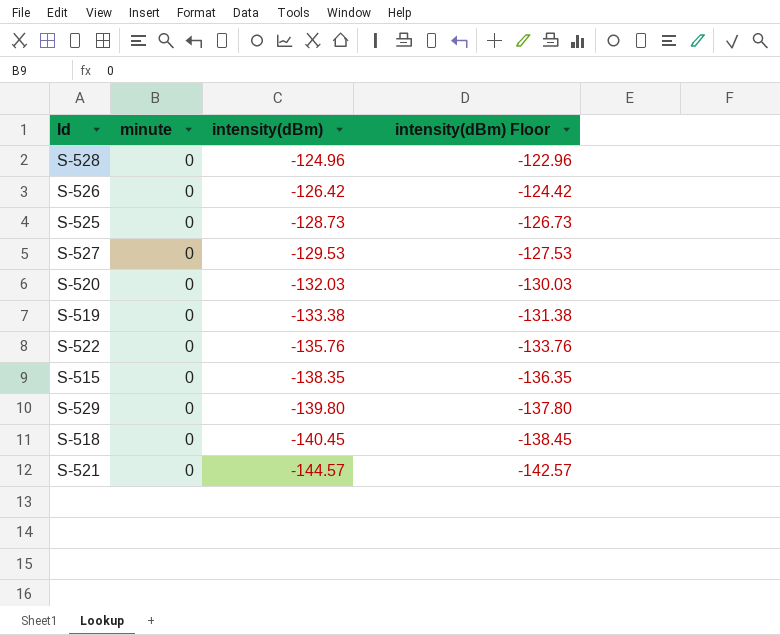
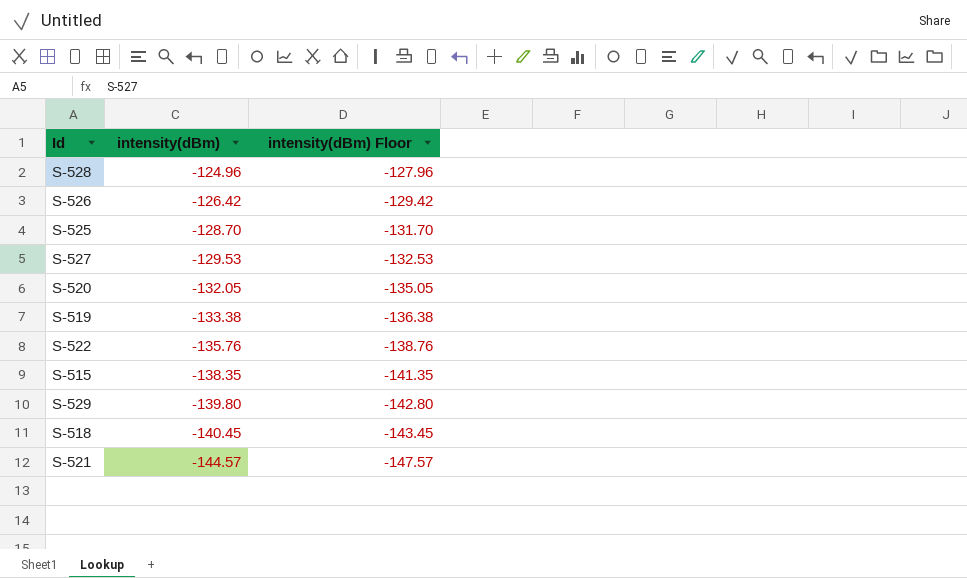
column minute | position: 2 -> none
column intensity(dBm) Floor | formula: [intensity(dBm)] + 2 -> [intensity(dBm)] - 3
S-525 | intensity(dBm): -128.73 -> -128.70
S-520 | intensity(dBm): -132.03 -> -132.05

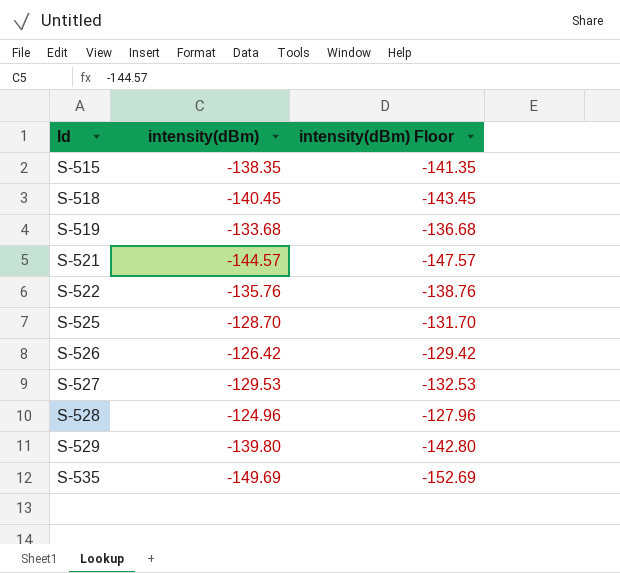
row order: intensity(dBm) descending -> Id ascending
row S-520: -132.05 | -135.05 -> none
S-519 | intensity(dBm): -133.38 -> -133.68
S-519 | intensity(dBm) Floor: -136.38 -> -136.68
row S-535: none -> -149.69 | -152.69

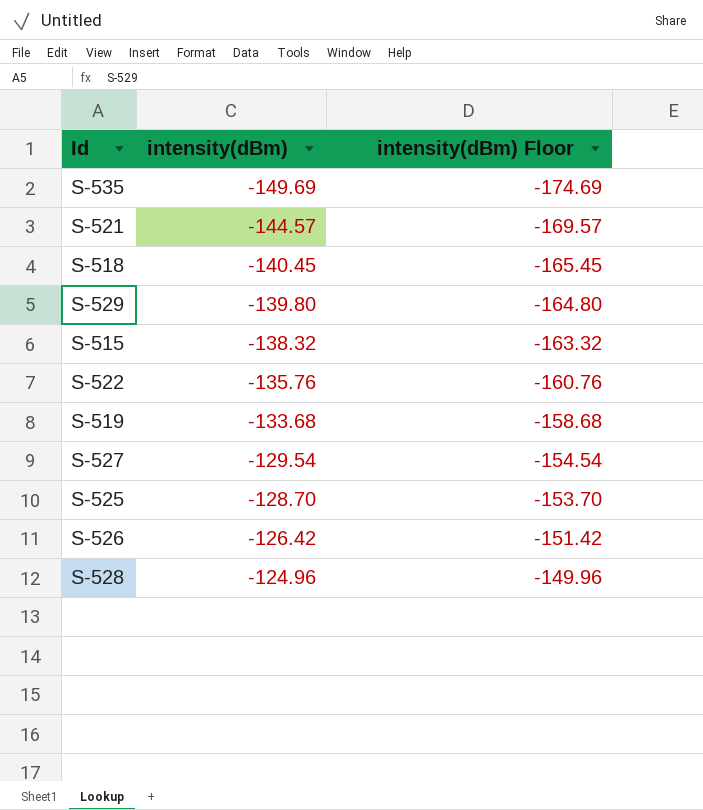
row order: Id ascending -> intensity(dBm) ascending
column intensity(dBm) Floor | formula: [intensity(dBm)] - 3 -> [intensity(dBm)] - 25
S-515 | intensity(dBm): -138.35 -> -138.32
S-527 | intensity(dBm): -129.53 -> -129.54

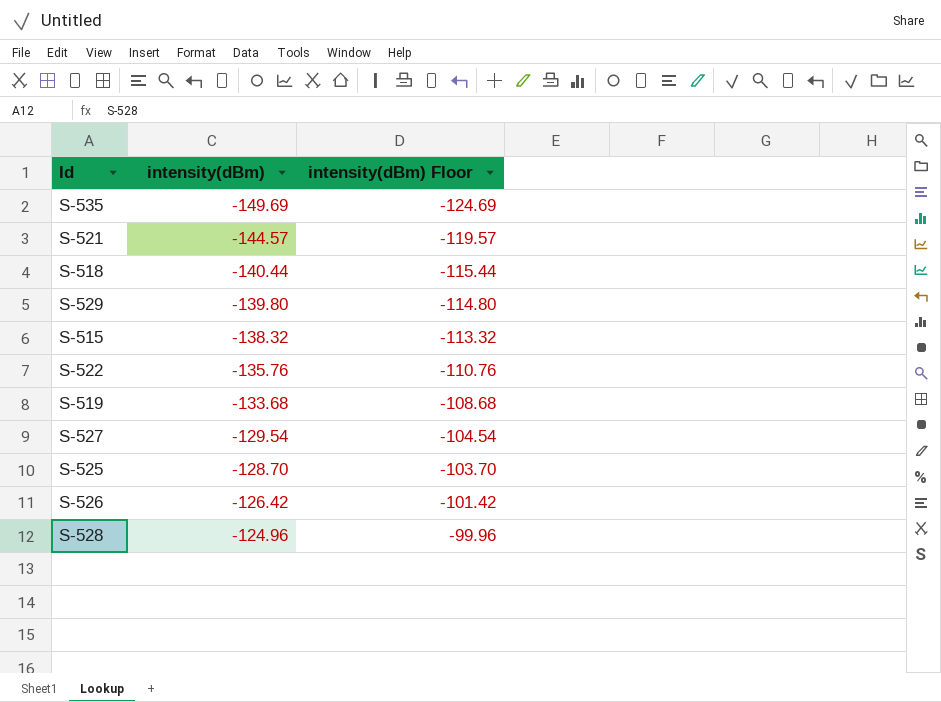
column intensity(dBm) Floor | formula: [intensity(dBm)] - 25 -> [intensity(dBm)] + 25
S-518 | intensity(dBm): -140.45 -> -140.44

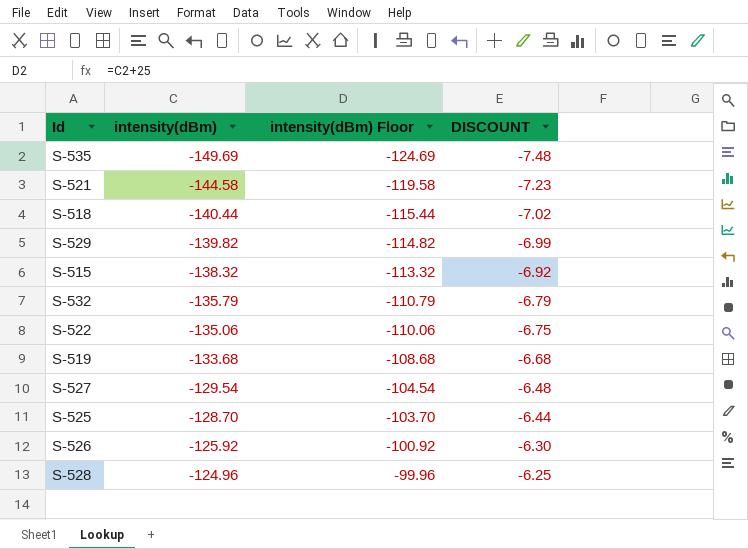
column DISCOUNT | formula: none -> [intensity(dBm)] * 0.05
S-521 | intensity(dBm): -144.57 -> -144.58
S-521 | intensity(dBm) Floor: -119.57 -> -119.58
S-529 | intensity(dBm): -139.80 -> -139.82
S-529 | intensity(dBm) Floor: -114.80 -> -114.82
row S-532: none -> -135.79 | -110.79 | -6.79
S-522 | intensity(dBm): -135.76 -> -135.06
S-522 | intensity(dBm) Floor: -110.76 -> -110.06
S-526 | intensity(dBm): -126.42 -> -125.92
S-526 | intensity(dBm) Floor: -101.42 -> -100.92

